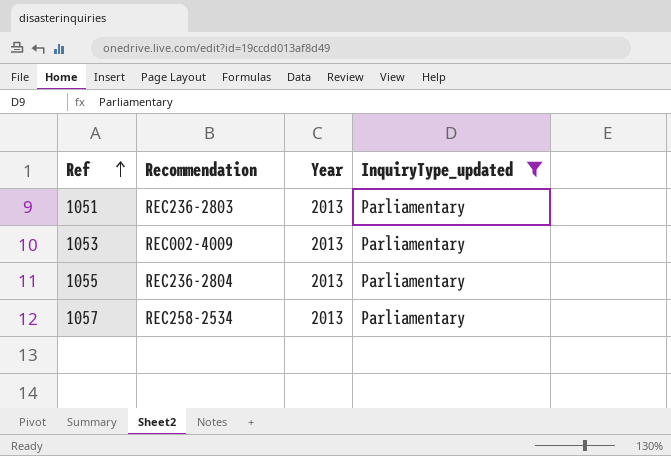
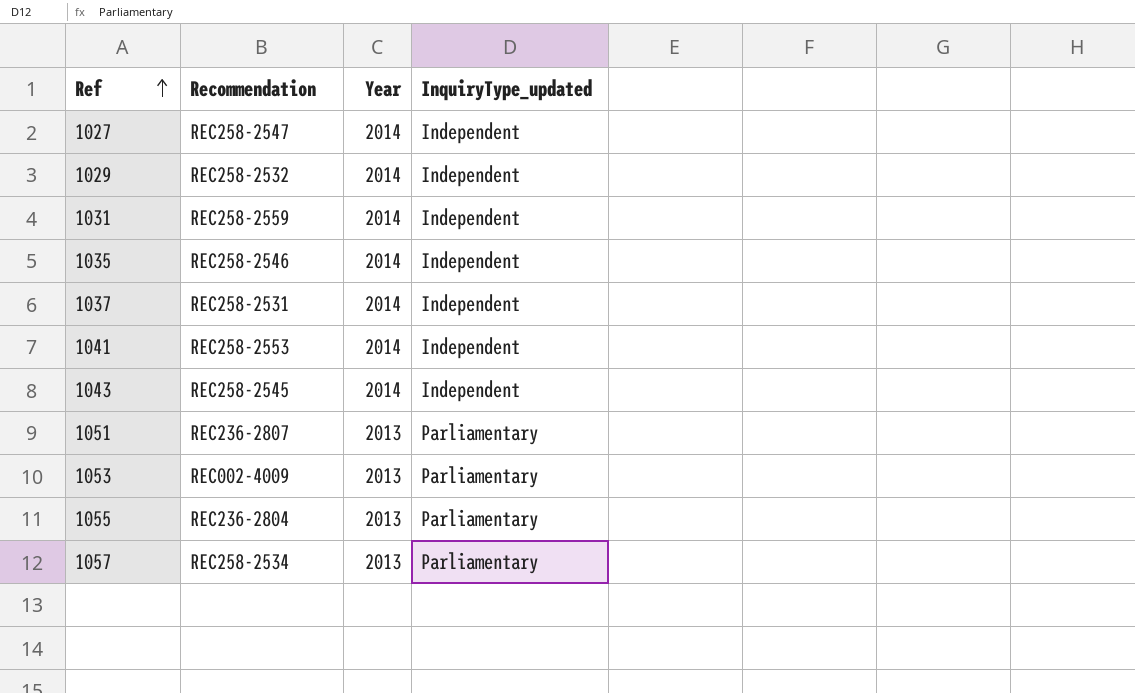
filter: InquiryType_updated = Parliamentary -> none
1051 | Recommendation: REC236-2803 -> REC236-2807

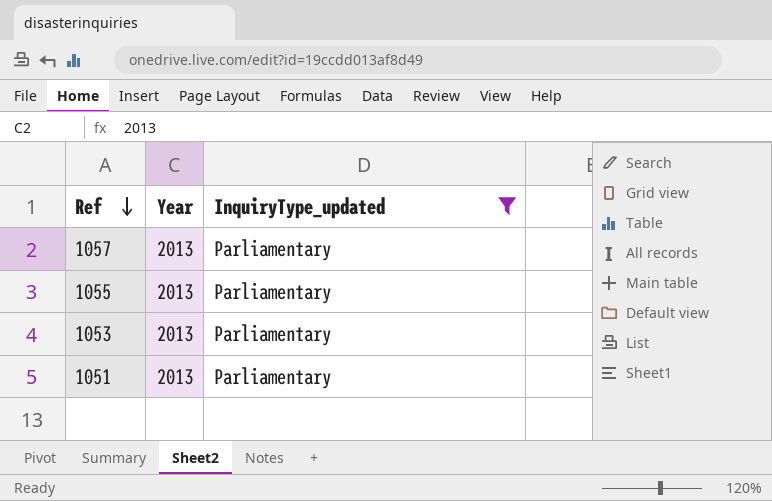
filter: none -> InquiryType_updated = Parliamentary
row order: Ref ascending -> Ref descending
column Recommendation | position: 2 -> none

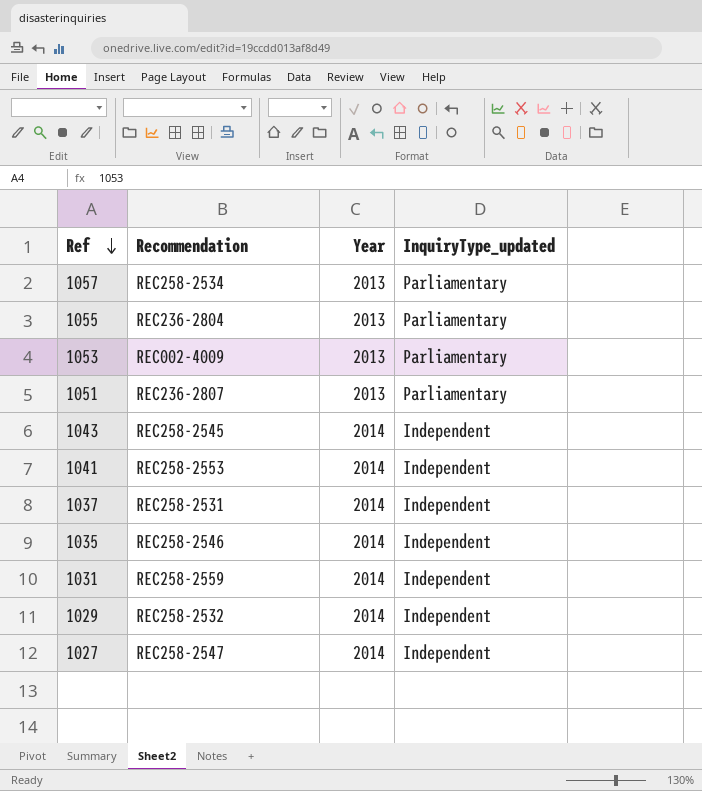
filter: InquiryType_updated = Parliamentary -> none
column Recommendation | position: none -> 2

